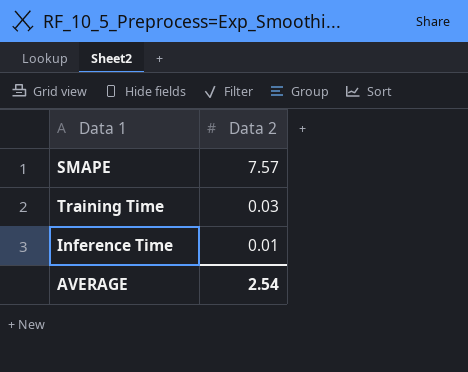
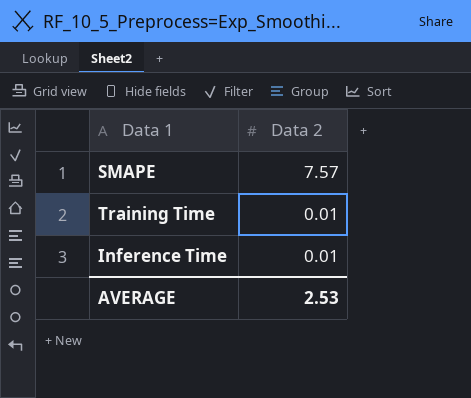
Training Time | Data 2: 0.03 -> 0.01
AVERAGE | Data 2: 2.54 -> 2.53

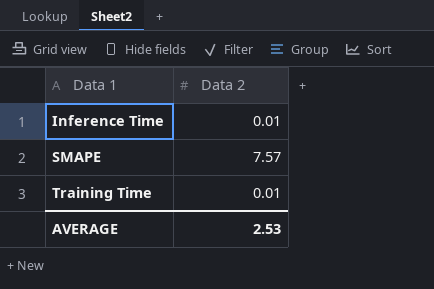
row order: Data 2 descending -> Data 1 ascending

